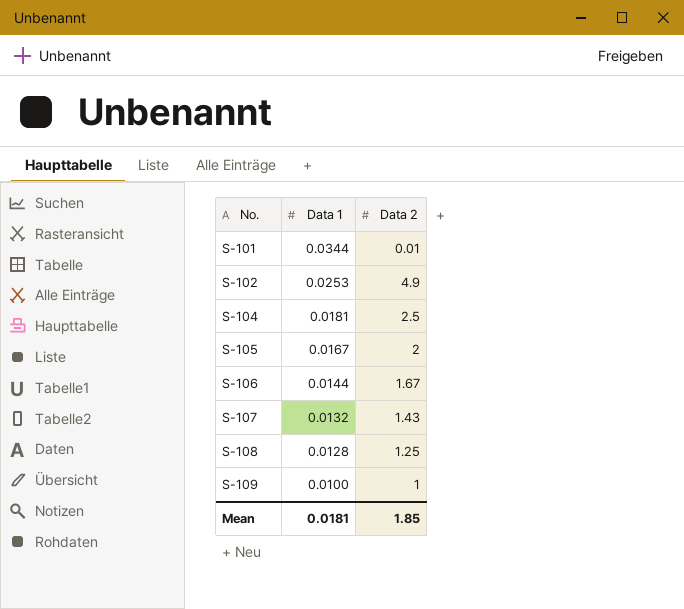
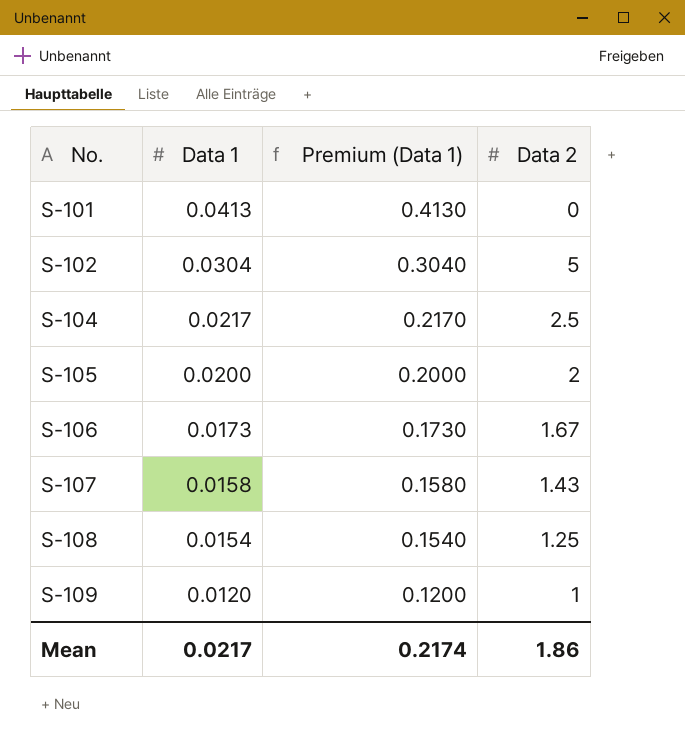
column Premium (Data 1) | formula: none -> [Data 1] * 10
S-101 | Data 1: 0.0344 -> 0.0413
S-101 | Data 2: 0.01 -> 0
S-102 | Data 1: 0.0253 -> 0.0304
S-102 | Data 2: 4.9 -> 5
S-104 | Data 1: 0.0181 -> 0.0217
S-105 | Data 1: 0.0167 -> 0.0200
S-106 | Data 1: 0.0144 -> 0.0173
S-107 | Data 1: 0.0132 -> 0.0158
S-108 | Data 1: 0.0128 -> 0.0154
S-109 | Data 1: 0.0100 -> 0.0120
Mean | Data 1: 0.0181 -> 0.0217
Mean | Data 2: 1.85 -> 1.86

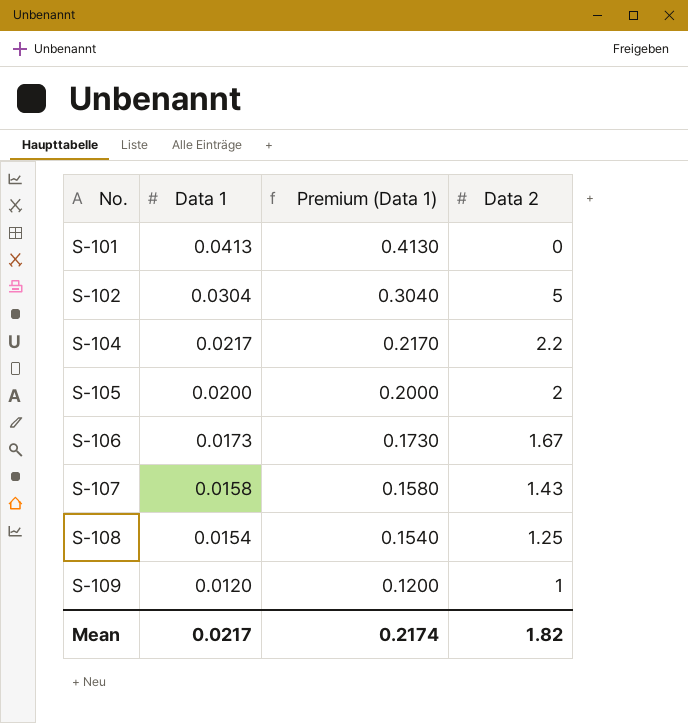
S-104 | Data 2: 2.5 -> 2.2
Mean | Data 2: 1.86 -> 1.82

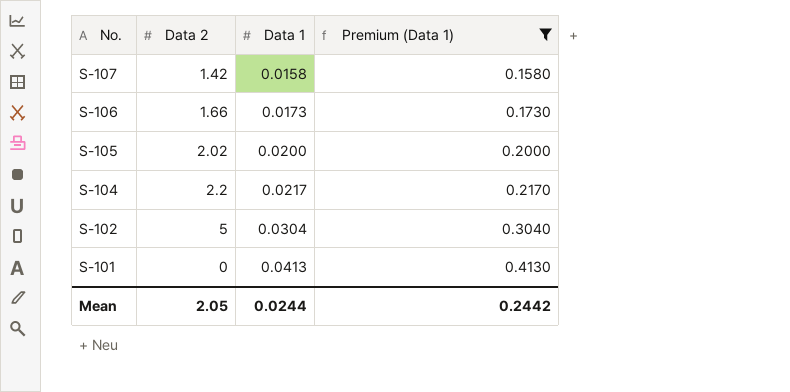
filter: none -> Premium (Data 1) >= 0.1580
row order: No. ascending -> No. descending
column Data 2 | position: 4 -> 2
S-107 | Data 2: 1.43 -> 1.42
S-106 | Data 2: 1.67 -> 1.66
S-105 | Data 2: 2 -> 2.02
Mean | Data 2: 1.82 -> 2.05
Mean | Data 1: 0.0217 -> 0.0244
Mean | Premium (Data 1): 0.2174 -> 0.2442

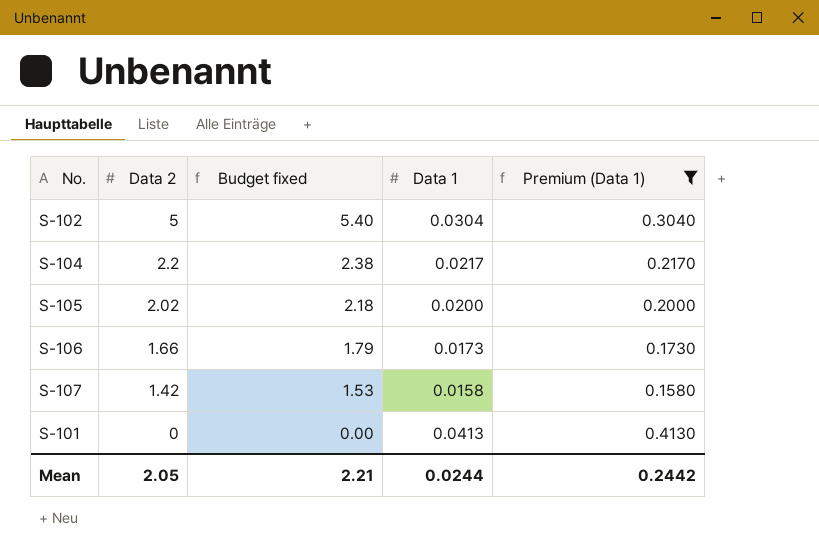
row order: No. descending -> Data 2 descending
column Budget fixed | formula: none -> [Data 2] * 1.08

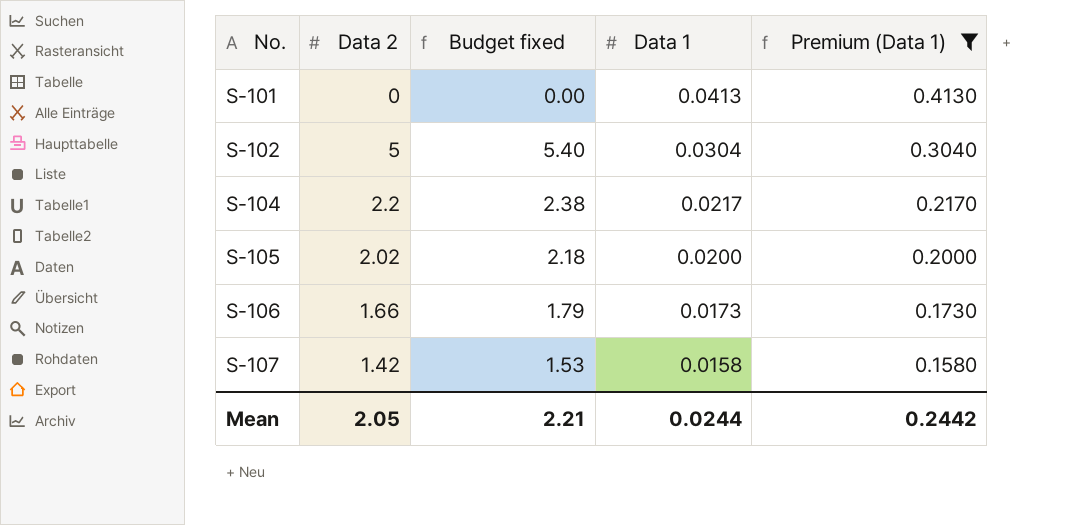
row order: Data 2 descending -> No. ascending

